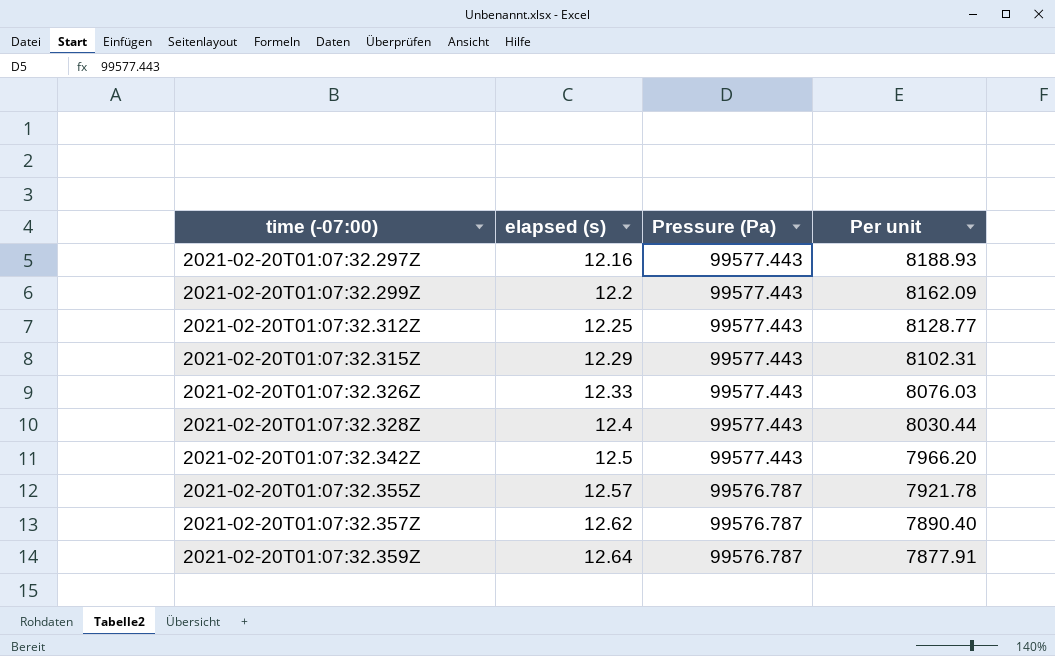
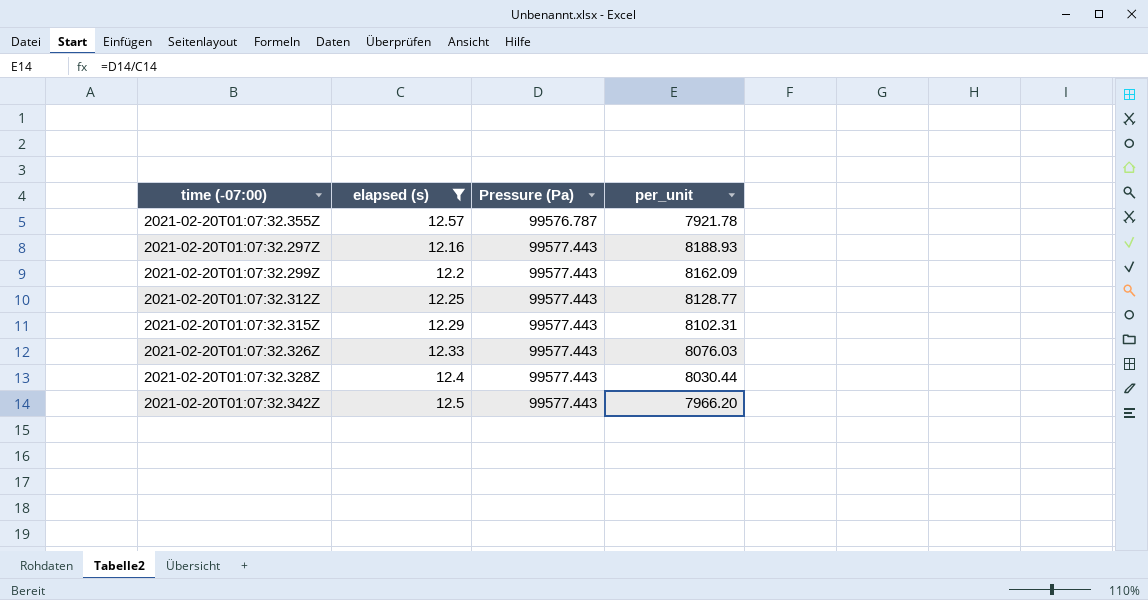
filter: none -> elapsed (s) <= 12.57
row order: time (-07:00) ascending -> Pressure (Pa) ascending
column name: Per unit -> per_unit

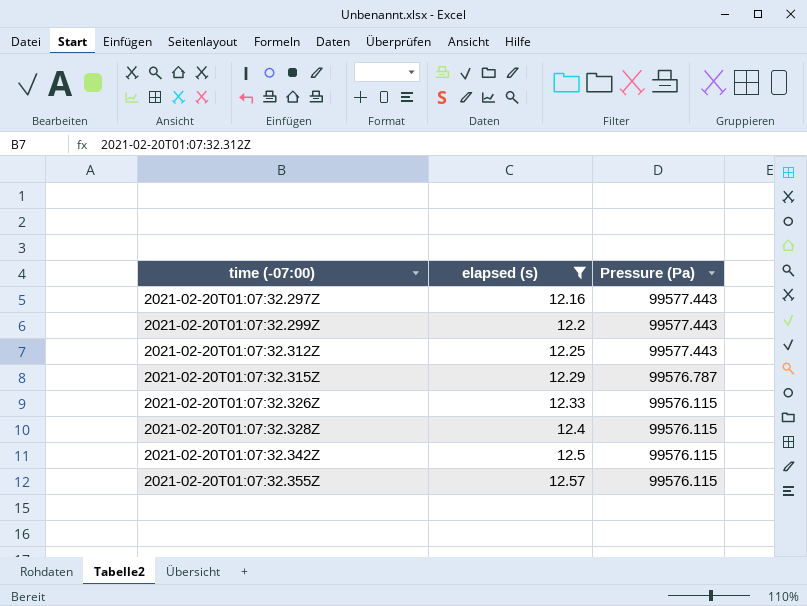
row order: Pressure (Pa) ascending -> time (-07:00) ascending
column per_unit | formula: [Pressure (Pa)] / [elapsed (s)] -> none
2021-02-20T01:07:32.315Z | Pressure (Pa): 99577.443 -> 99576.787
2021-02-20T01:07:32.326Z | Pressure (Pa): 99577.443 -> 99576.115
2021-02-20T01:07:32.328Z | Pressure (Pa): 99577.443 -> 99576.115
2021-02-20T01:07:32.342Z | Pressure (Pa): 99577.443 -> 99576.115
2021-02-20T01:07:32.355Z | Pressure (Pa): 99576.787 -> 99576.115

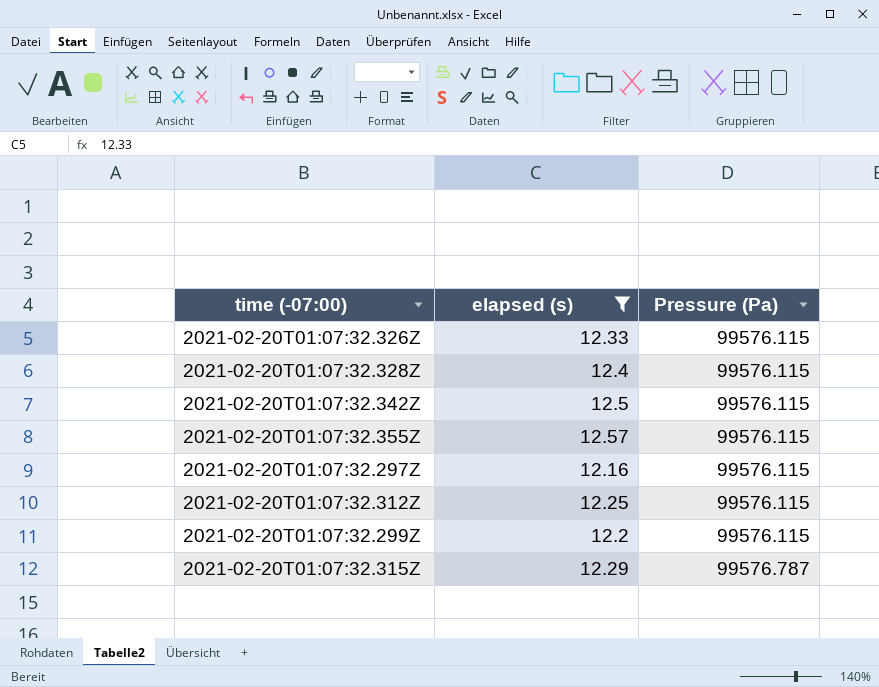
row order: time (-07:00) ascending -> Pressure (Pa) ascending
2021-02-20T01:07:32.297Z | Pressure (Pa): 99577.443 -> 99576.115
2021-02-20T01:07:32.312Z | Pressure (Pa): 99577.443 -> 99576.115
2021-02-20T01:07:32.299Z | Pressure (Pa): 99577.443 -> 99576.115

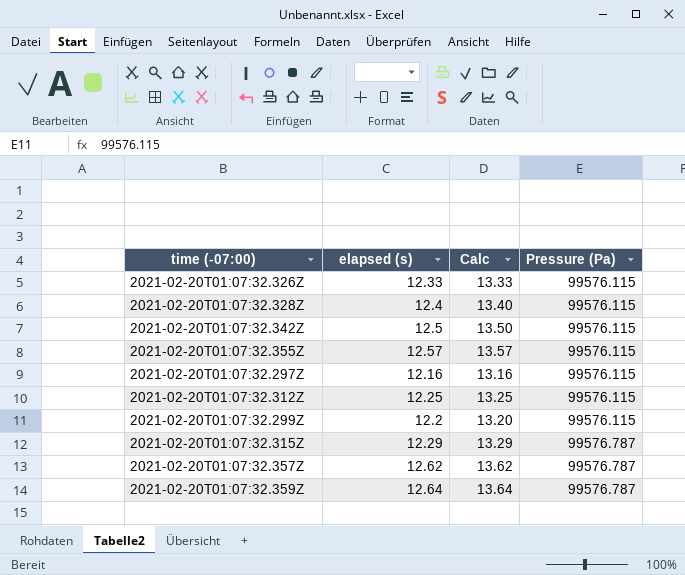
filter: elapsed (s) <= 12.57 -> none
column Calc | formula: none -> [elapsed (s)] + 1

